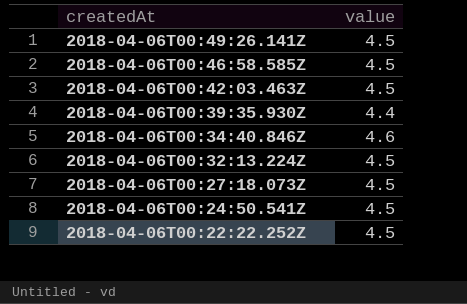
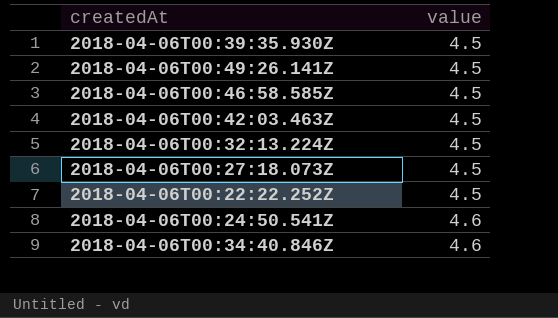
row order: createdAt descending -> value ascending
2018-04-06T00:39:35.930Z | value: 4.4 -> 4.5
2018-04-06T00:24:50.541Z | value: 4.5 -> 4.6

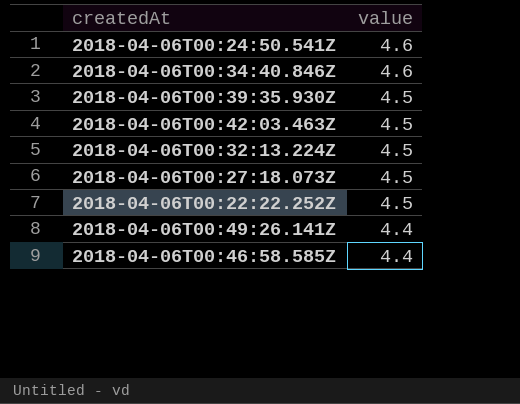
row order: value ascending -> value descending
2018-04-06T00:49:26.141Z | value: 4.5 -> 4.4
2018-04-06T00:46:58.585Z | value: 4.5 -> 4.4

